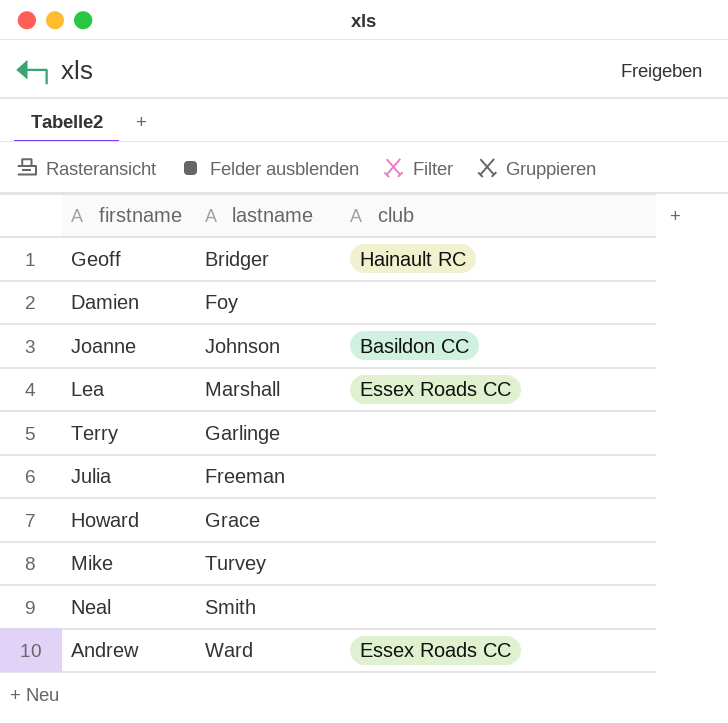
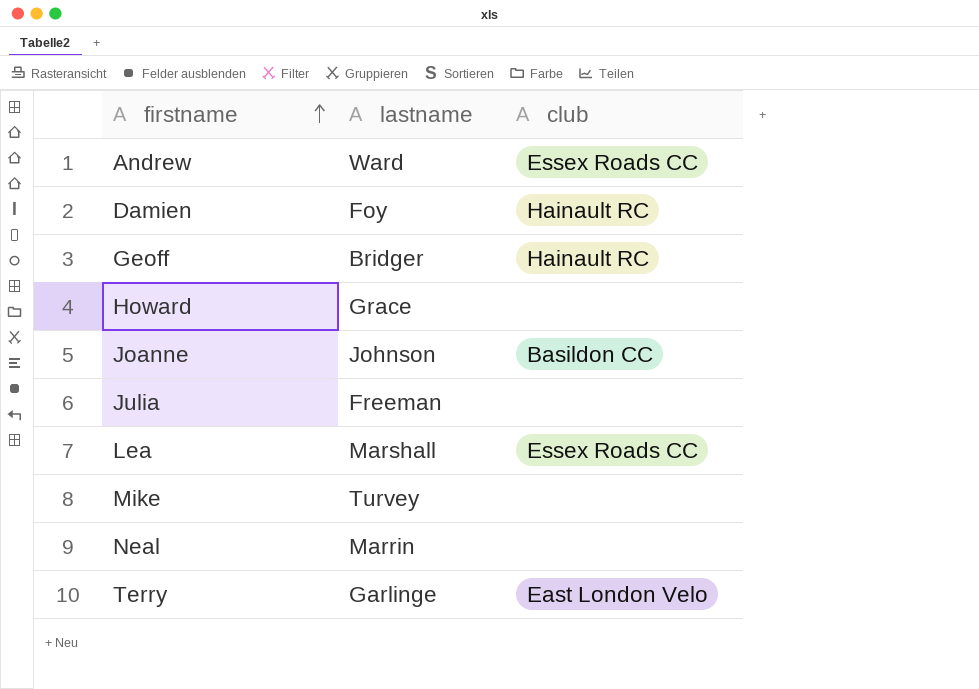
row order: none -> firstname ascending
Damien | club: none -> Hainault RC
Neal | lastname: Smith -> Marrin
Terry | club: none -> East London Velo

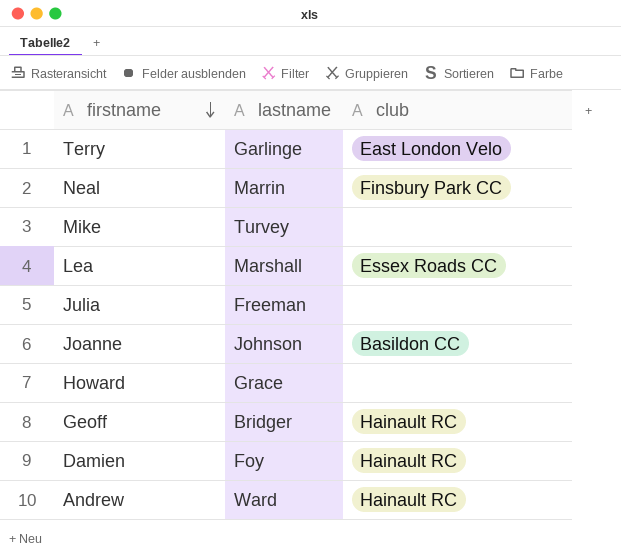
row order: firstname ascending -> firstname descending
Neal | club: none -> Finsbury Park CC
Andrew | club: Essex Roads CC -> Hainault RC

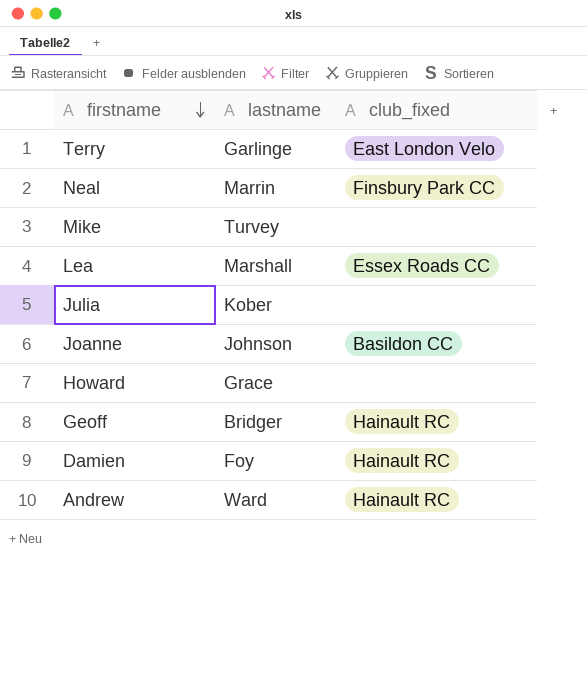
column name: club -> club_fixed
Julia | lastname: Freeman -> Kober

